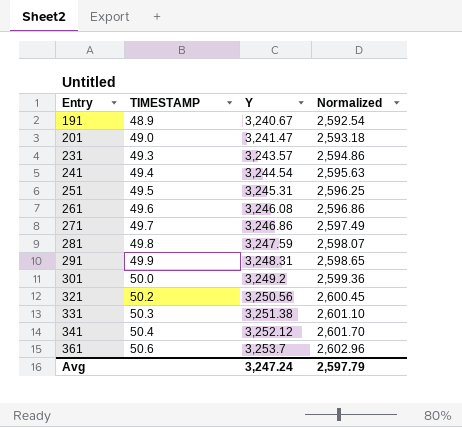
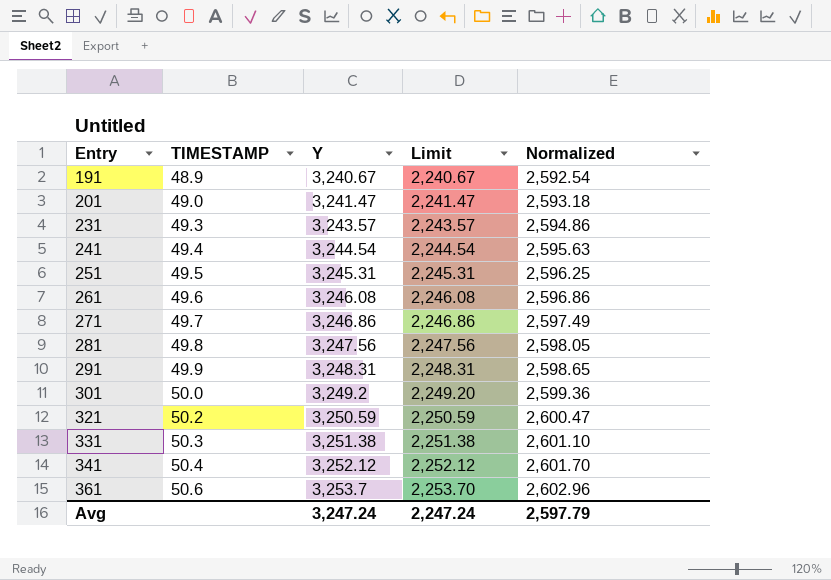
column Limit | formula: none -> [Y] - 1000
281 | Y: 3,247.59 -> 3,247.56
281 | Normalized: 2,598.07 -> 2,598.05
321 | Y: 3,250.56 -> 3,250.59
321 | Normalized: 2,600.45 -> 2,600.47

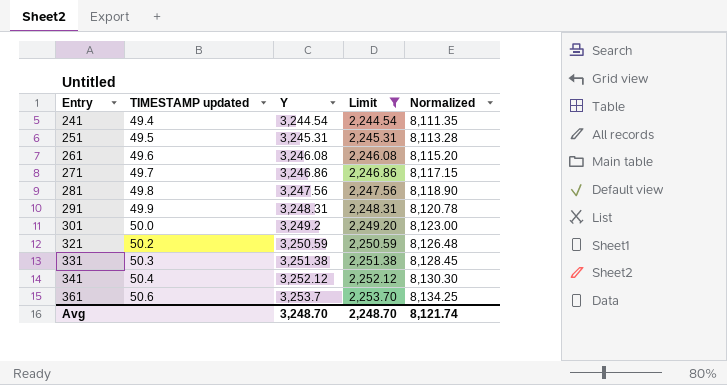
filter: none -> Limit >= 2,244.54
column name: TIMESTAMP -> TIMESTAMP updated
column Normalized | formula: [Y] * 0.8 -> [Y] * 2.5
Avg | Y: 3,247.24 -> 3,248.70
Avg | Limit: 2,247.24 -> 2,248.70
Avg | Normalized: 2,597.79 -> 8,121.74

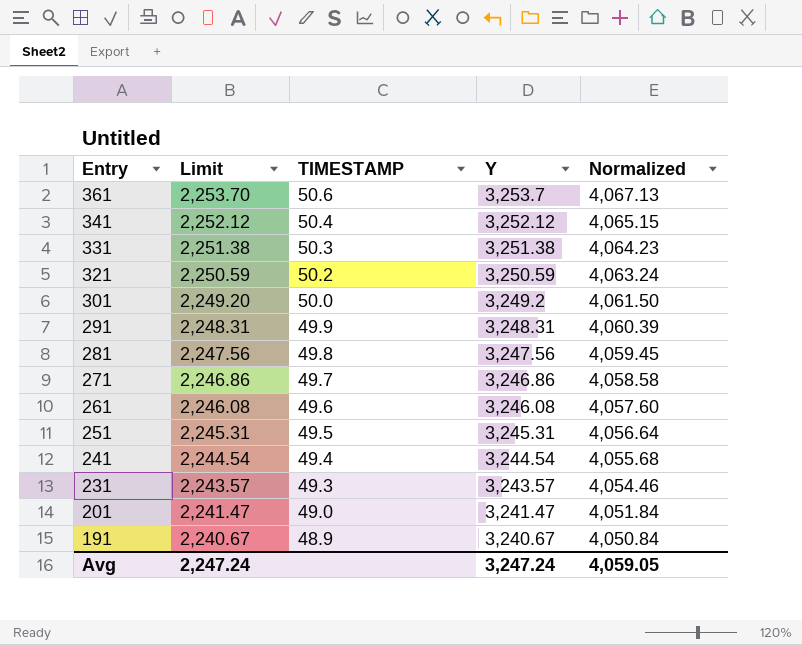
filter: Limit >= 2,244.54 -> none
row order: Entry ascending -> Entry descending
column Limit | position: 4 -> 2
column name: TIMESTAMP updated -> TIMESTAMP
column Normalized | formula: [Y] * 2.5 -> [Y] * 1.25
Avg | Limit: 2,248.70 -> 2,247.24
Avg | Y: 3,248.70 -> 3,247.24
Avg | Normalized: 8,121.74 -> 4,059.05

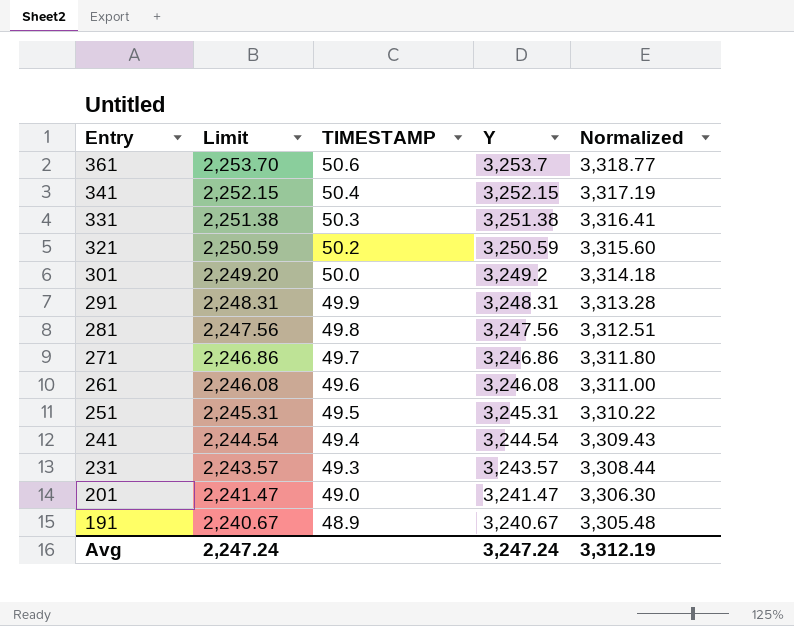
column Normalized | formula: [Y] * 1.25 -> [Y] * 1.02
341 | Limit: 2,252.12 -> 2,252.15
341 | Y: 3,252.12 -> 3,252.15
Avg | Normalized: 4,059.05 -> 3,312.19

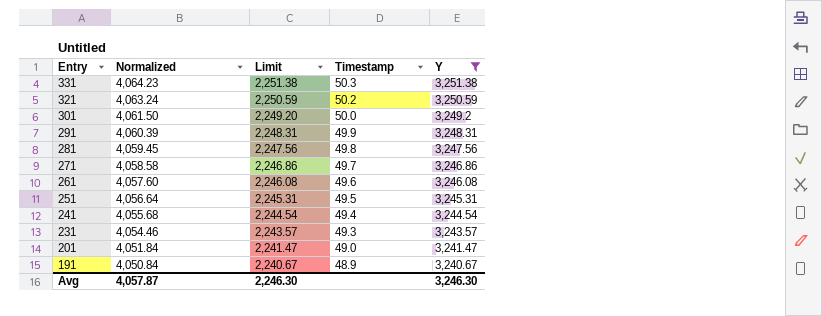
filter: none -> Y <= 3,251.38
column Normalized | formula: [Y] * 1.02 -> [Y] * 1.25
column Normalized | position: 5 -> 2
column name: TIMESTAMP -> Timestamp
Avg | Normalized: 3,312.19 -> 4,057.87
Avg | Limit: 2,247.24 -> 2,246.30
Avg | Y: 3,247.24 -> 3,246.30

